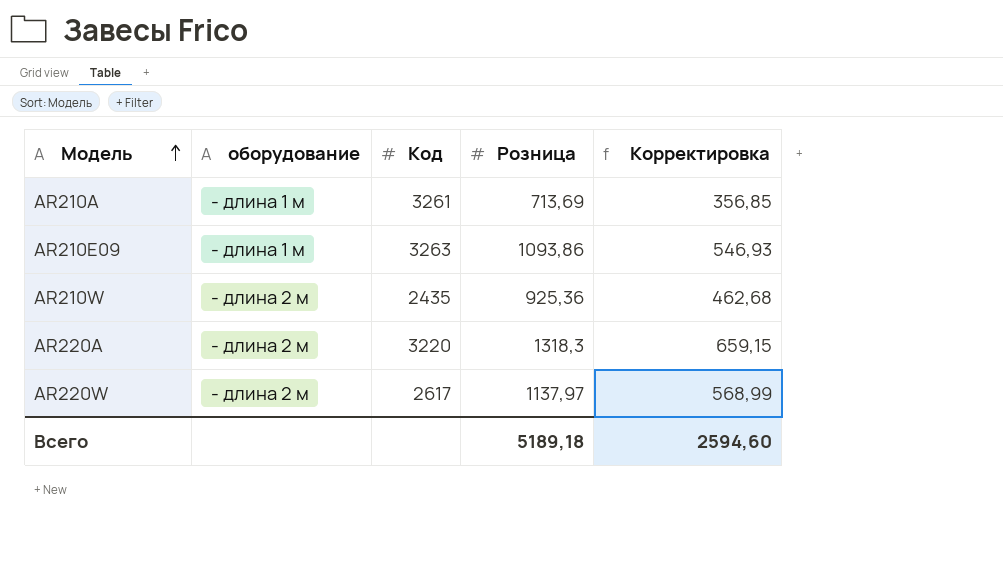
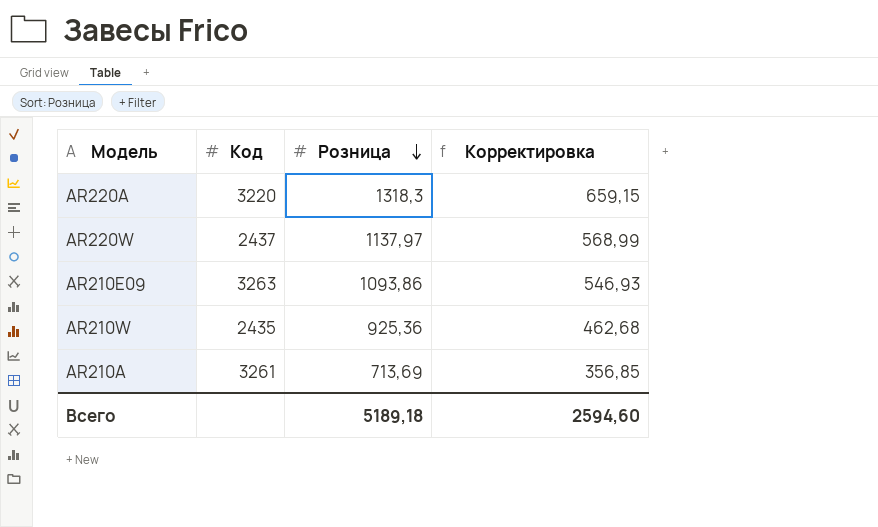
row order: Модель ascending -> Розница descending
column оборудование | position: 2 -> none
AR220W | Код: 2617 -> 2437

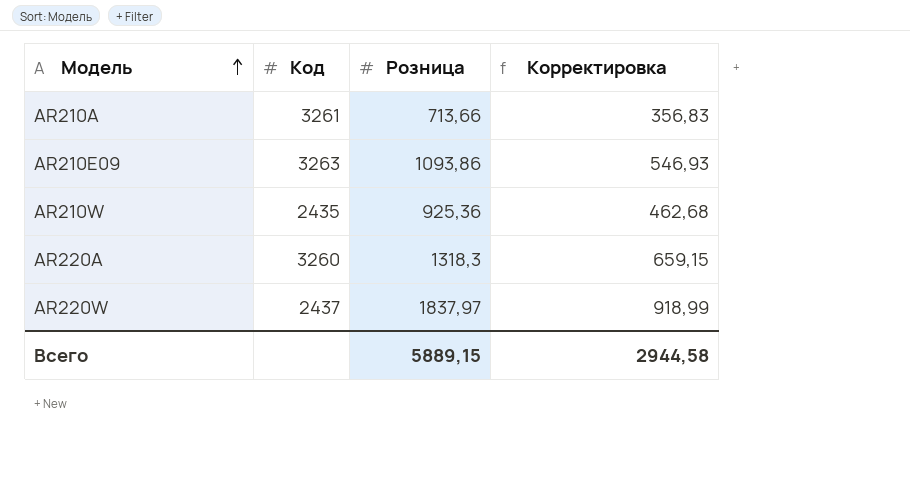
row order: Розница descending -> Модель ascending
AR210A | Розница: 713,69 -> 713,66
AR210A | Корректировка: 356,85 -> 356,83
AR220A | Код: 3220 -> 3260
AR220W | Розница: 1137,97 -> 1837,97
AR220W | Корректировка: 568,99 -> 918,99
Всего | Розница: 5189,18 -> 5889,15
Всего | Корректировка: 2594,60 -> 2944,58

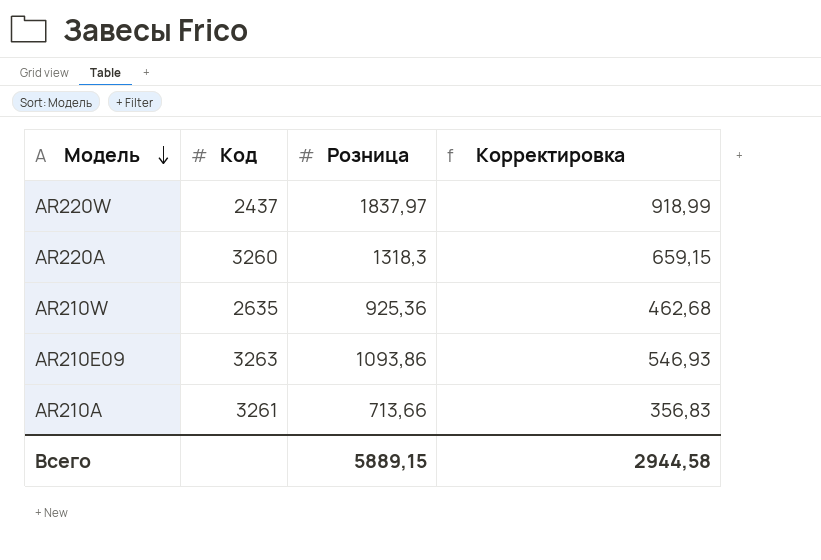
row order: Модель ascending -> Модель descending
AR210W | Код: 2435 -> 2635

